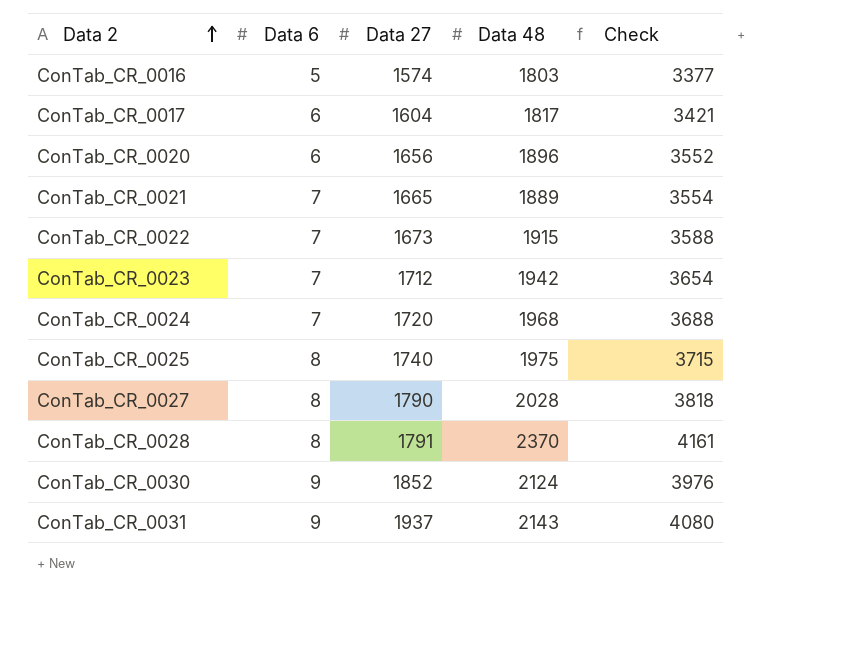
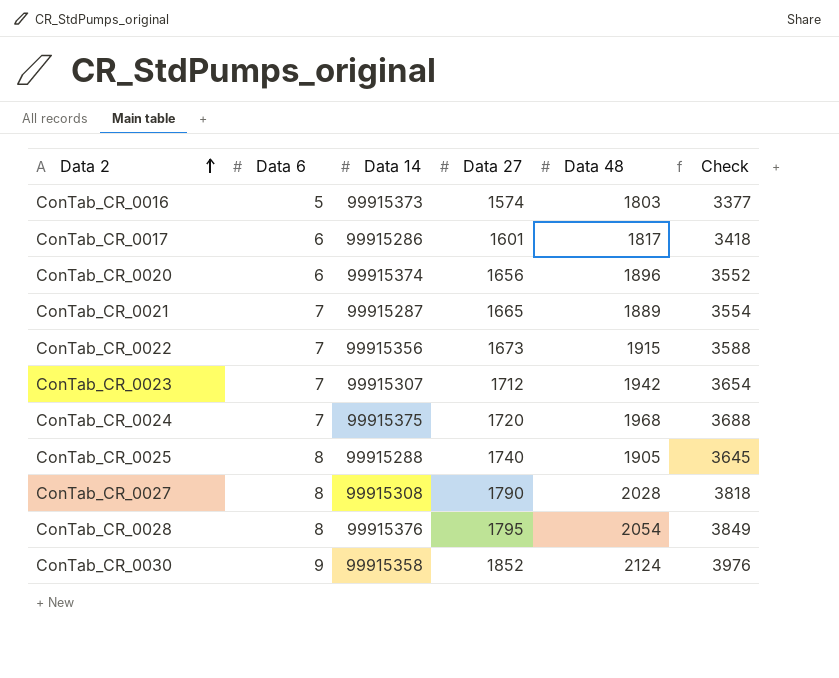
column Data 14 | position: none -> 3
row ConTab_CR_0031: 9 | 1937 | 2143 | 4080 -> none
ConTab_CR_0017 | Data 27: 1604 -> 1601
ConTab_CR_0017 | Check: 3421 -> 3418
ConTab_CR_0025 | Data 48: 1975 -> 1905
ConTab_CR_0025 | Check: 3715 -> 3645
ConTab_CR_0028 | Data 27: 1791 -> 1795
ConTab_CR_0028 | Data 48: 2370 -> 2054
ConTab_CR_0028 | Check: 4161 -> 3849

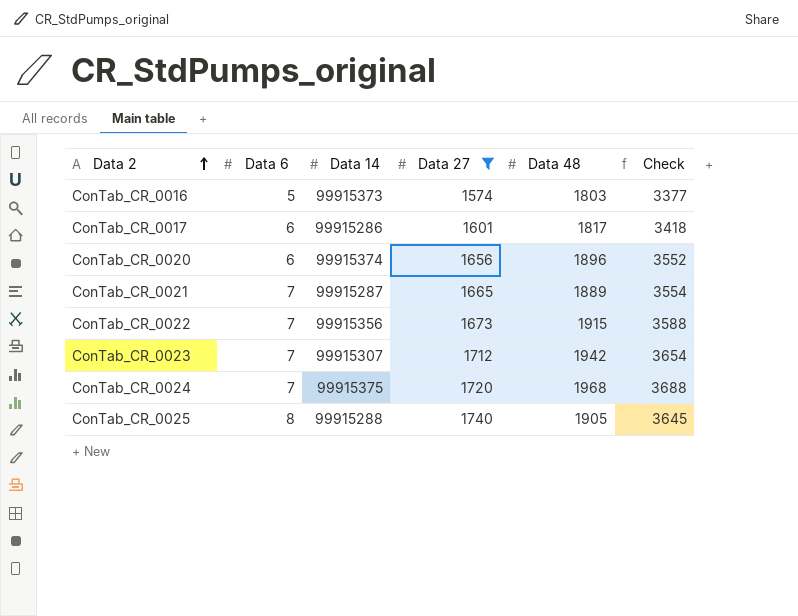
filter: none -> Data 27 <= 1740

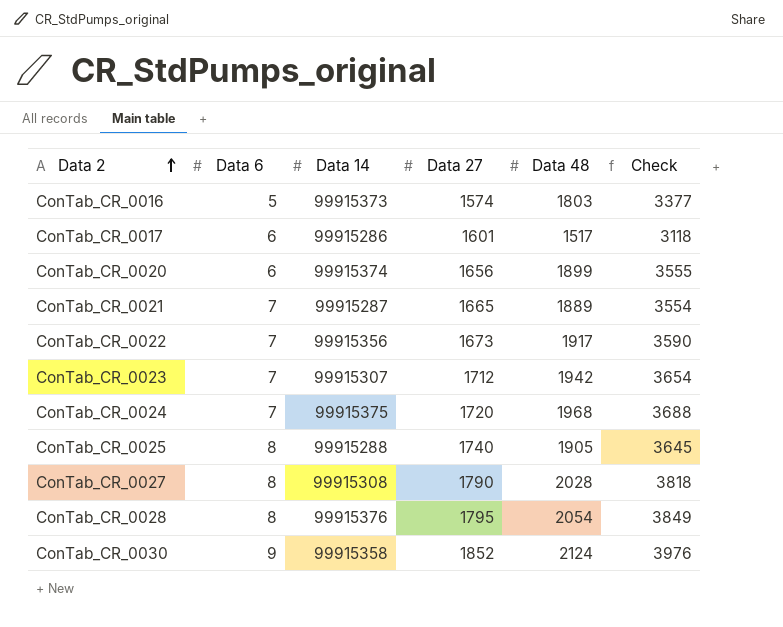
filter: Data 27 <= 1740 -> none
ConTab_CR_0017 | Data 48: 1817 -> 1517
ConTab_CR_0017 | Check: 3418 -> 3118
ConTab_CR_0020 | Data 48: 1896 -> 1899
ConTab_CR_0020 | Check: 3552 -> 3555
ConTab_CR_0022 | Data 48: 1915 -> 1917
ConTab_CR_0022 | Check: 3588 -> 3590

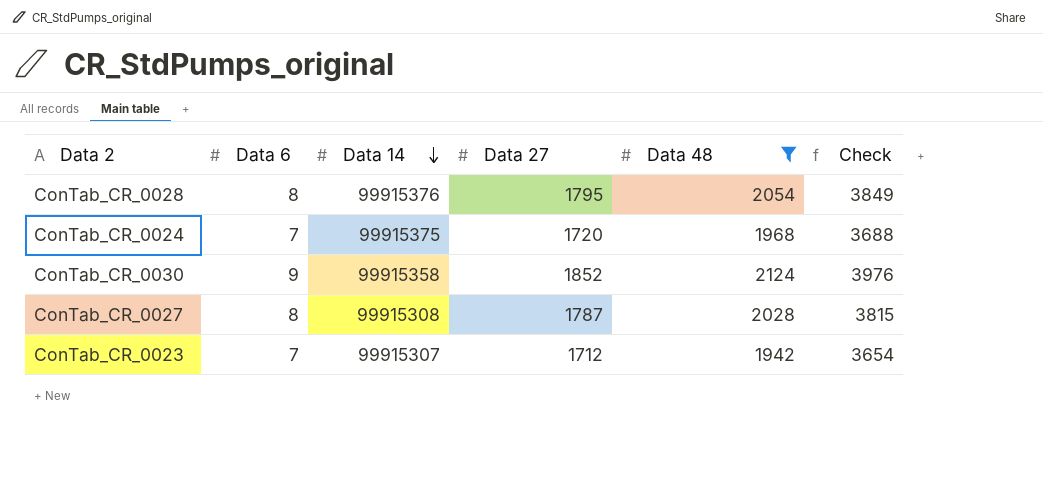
filter: none -> Data 48 >= 1942
row order: Data 2 ascending -> Data 14 descending
ConTab_CR_0027 | Data 27: 1790 -> 1787
ConTab_CR_0027 | Check: 3818 -> 3815

